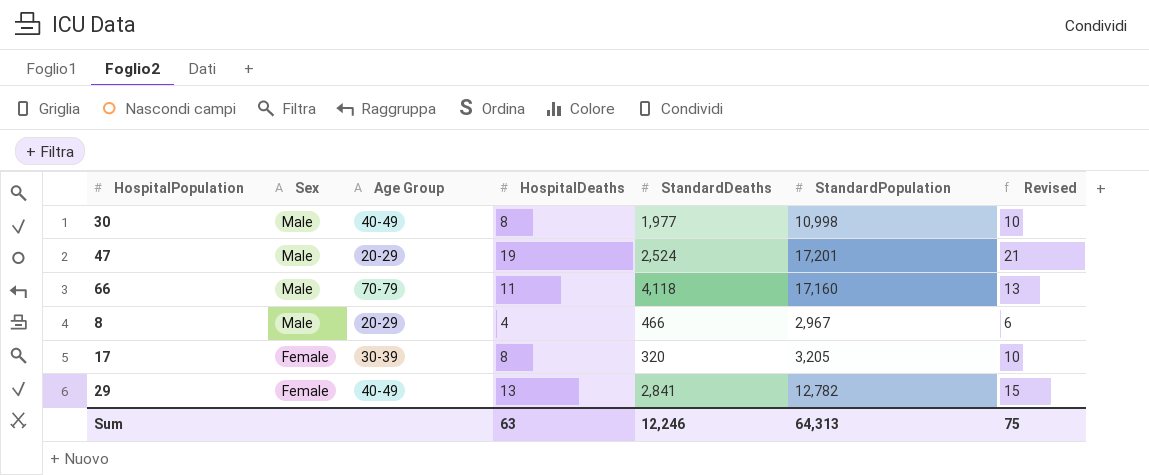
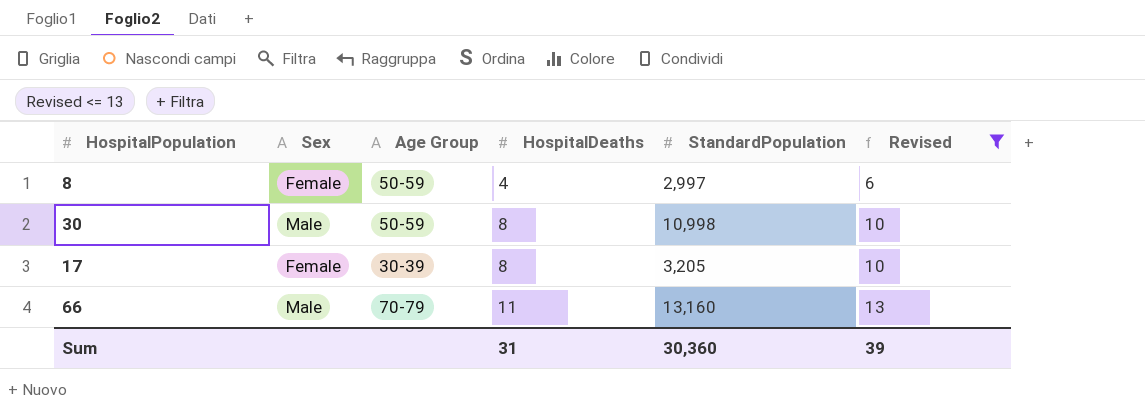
filter: none -> Revised <= 13
row order: Sex descending -> HospitalDeaths ascending
column StandardDeaths | position: 5 -> none
8 | Sex: Male -> Female
8 | Age Group: 20-29 -> 50-59
8 | StandardPopulation: 2,967 -> 2,997
30 | Age Group: 40-49 -> 50-59
66 | StandardPopulation: 17,160 -> 13,160
Sum | HospitalDeaths: 63 -> 31
Sum | StandardPopulation: 64,313 -> 30,360
Sum | Revised: 75 -> 39

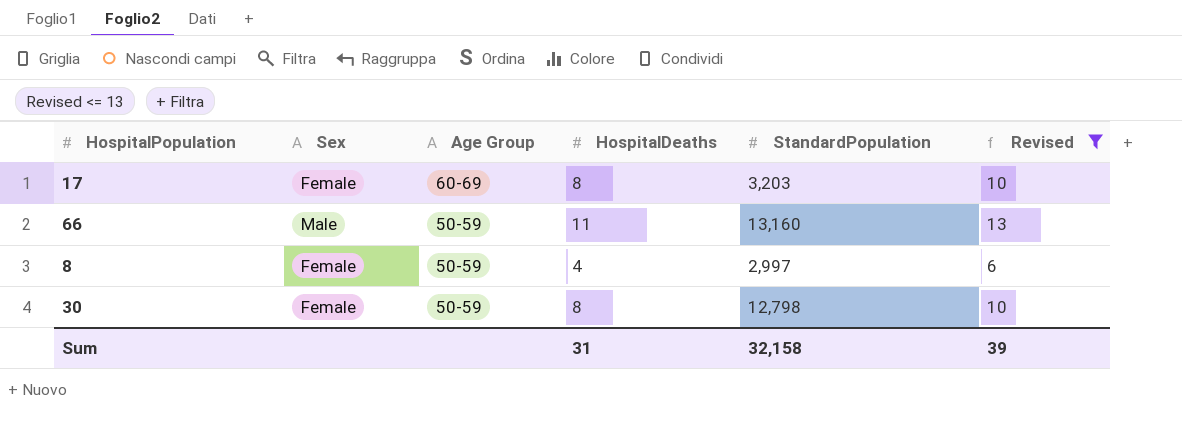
row order: HospitalDeaths ascending -> Age Group descending
17 | Age Group: 30-39 -> 60-69
17 | StandardPopulation: 3,205 -> 3,203
66 | Age Group: 70-79 -> 50-59
30 | Sex: Male -> Female
30 | StandardPopulation: 10,998 -> 12,798
Sum | StandardPopulation: 30,360 -> 32,158

